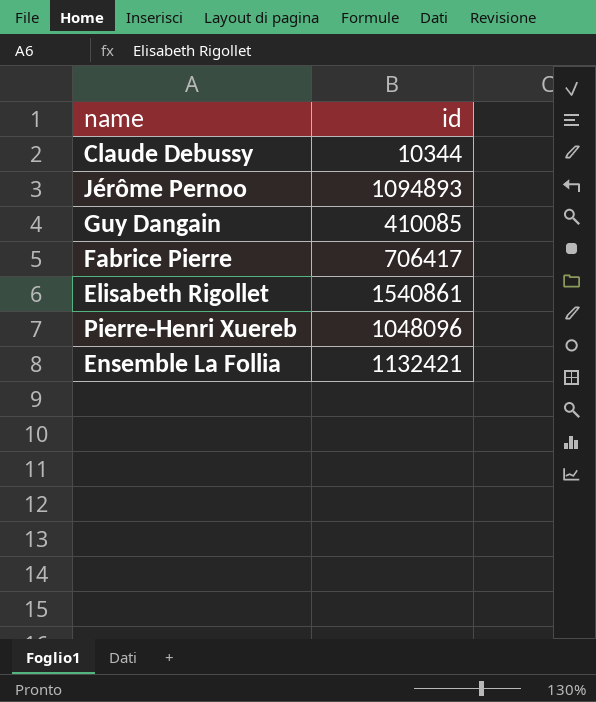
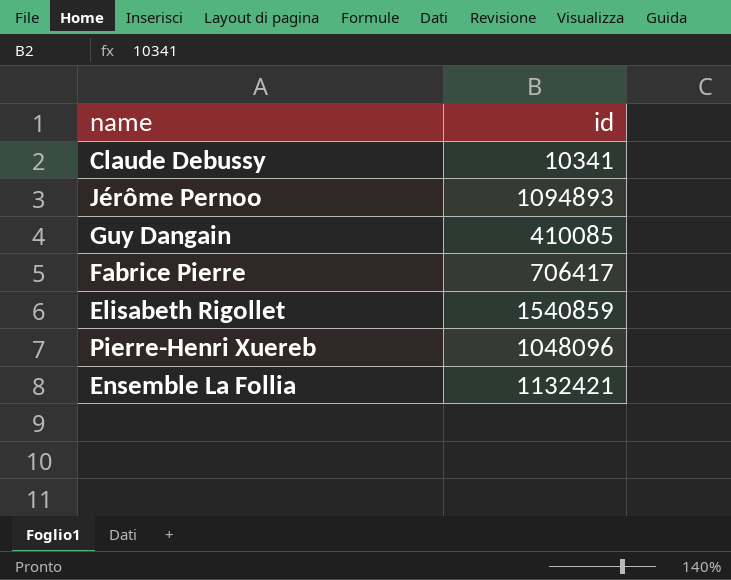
Claude Debussy | id: 10344 -> 10341
Elisabeth Rigollet | id: 1540861 -> 1540859

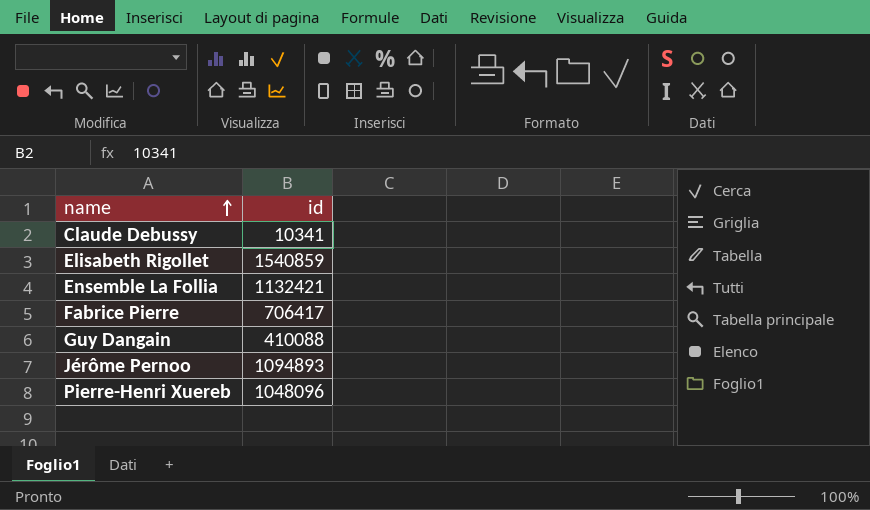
row order: none -> name ascending
Guy Dangain | id: 410085 -> 410088

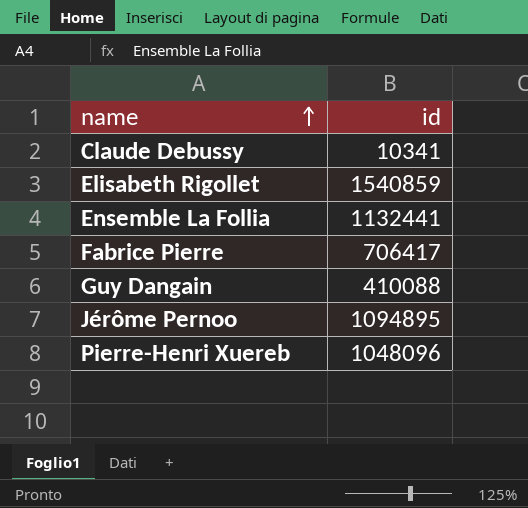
Ensemble La Follia | id: 1132421 -> 1132441
Jérôme Pernoo | id: 1094893 -> 1094895

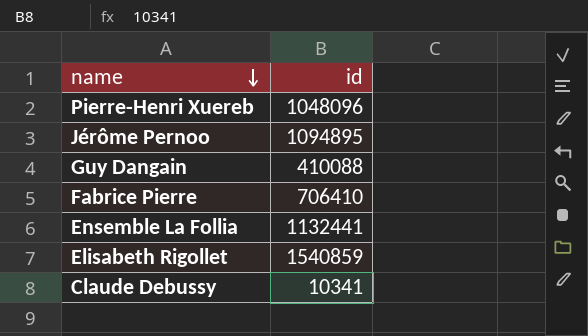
row order: name ascending -> name descending
Fabrice Pierre | id: 706417 -> 706410

